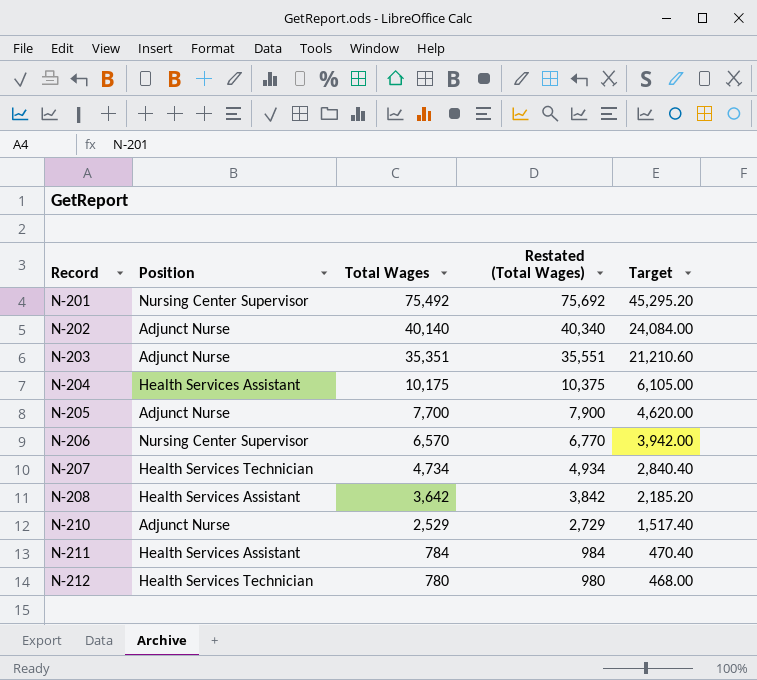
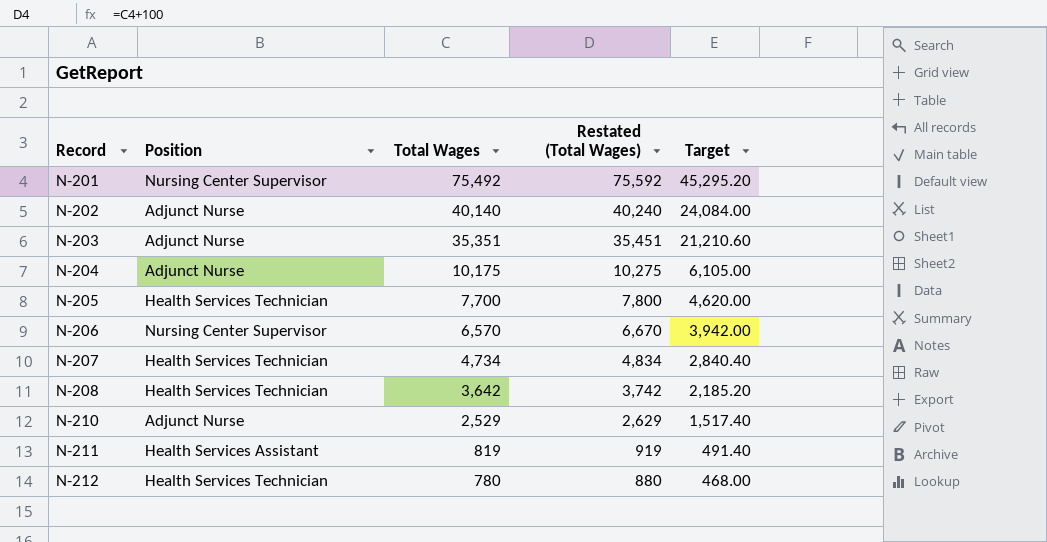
column Restated (Total Wages) | formula: [Total Wages] + 200 -> [Total Wages] + 100
N-204 | Position: Health Services Assistant -> Adjunct Nurse
N-205 | Position: Adjunct Nurse -> Health Services Technician
N-208 | Position: Health Services Assistant -> Health Services Technician
N-211 | Total Wages: 784 -> 819
N-211 | Target: 470.40 -> 491.40

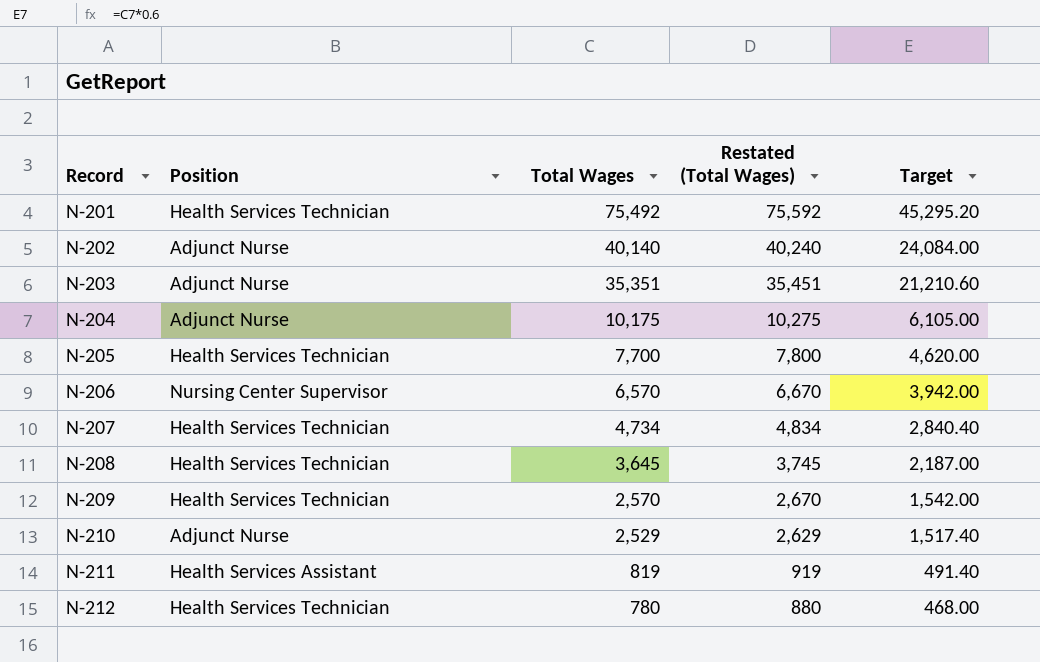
N-201 | Position: Nursing Center Supervisor -> Health Services Technician
N-208 | Total Wages: 3,642 -> 3,645
N-208 | Restated (Total Wages): 3,742 -> 3,745
N-208 | Target: 2,185.20 -> 2,187.00
row N-209: none -> Health Services Technician | 2,570 | 2,670 | 1,542.00

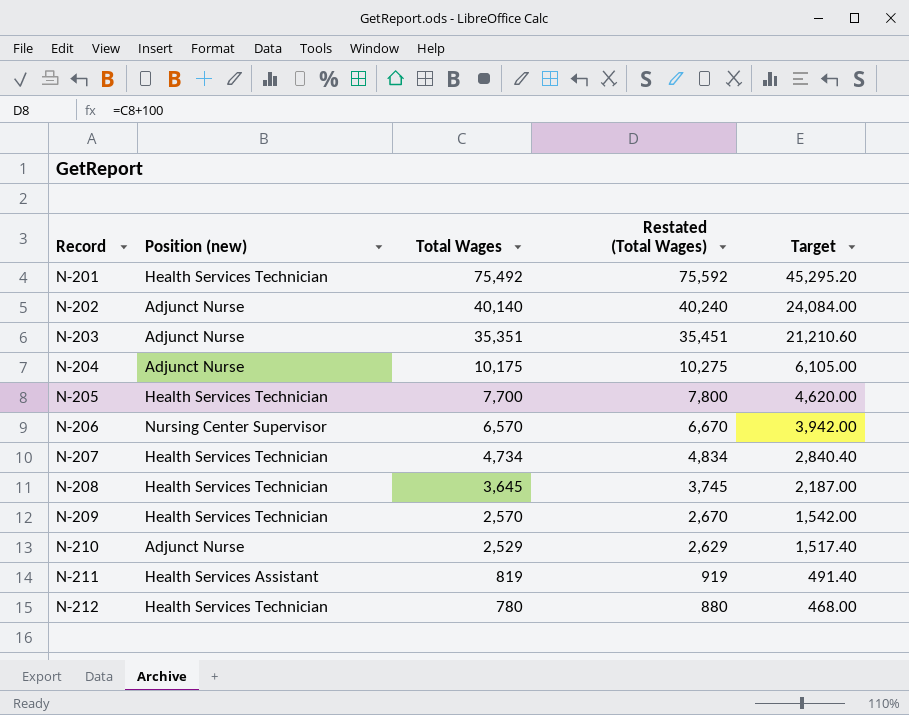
column name: Position -> Position (new)

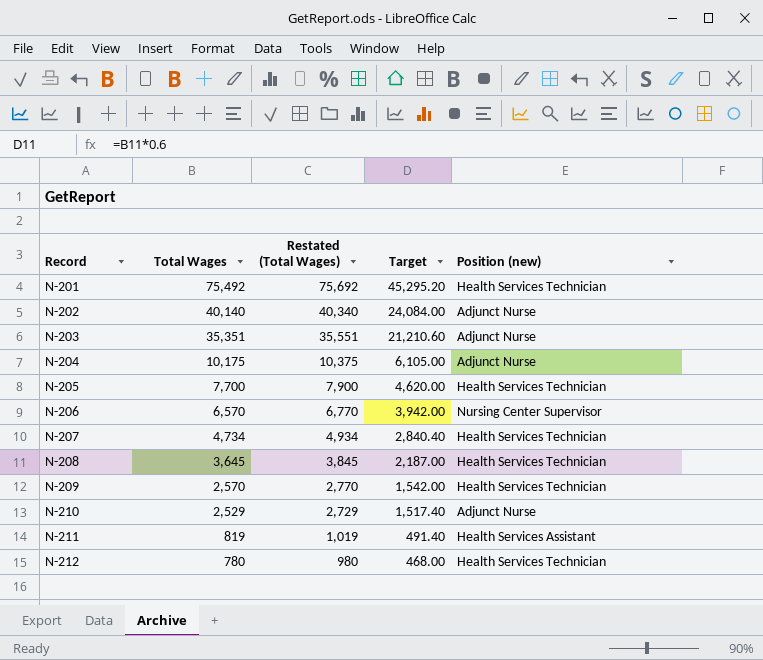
column Restated (Total Wages) | formula: [Total Wages] + 100 -> [Total Wages] + 200
column Position (new) | position: 2 -> 5

